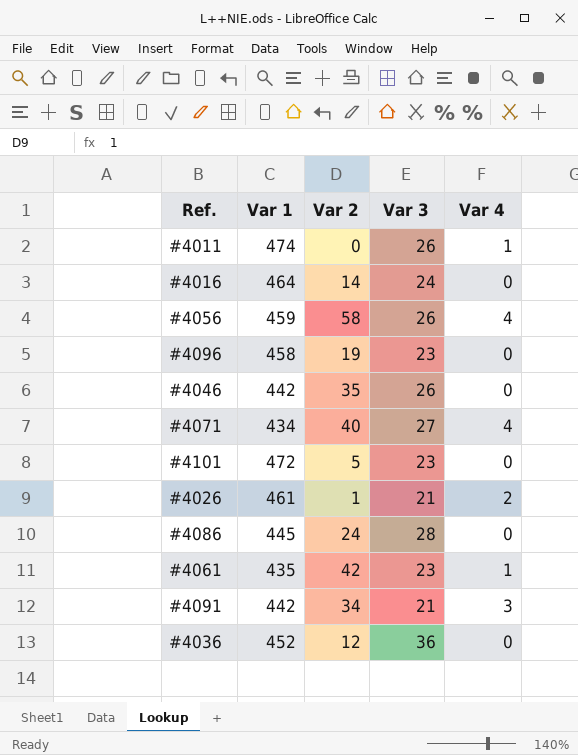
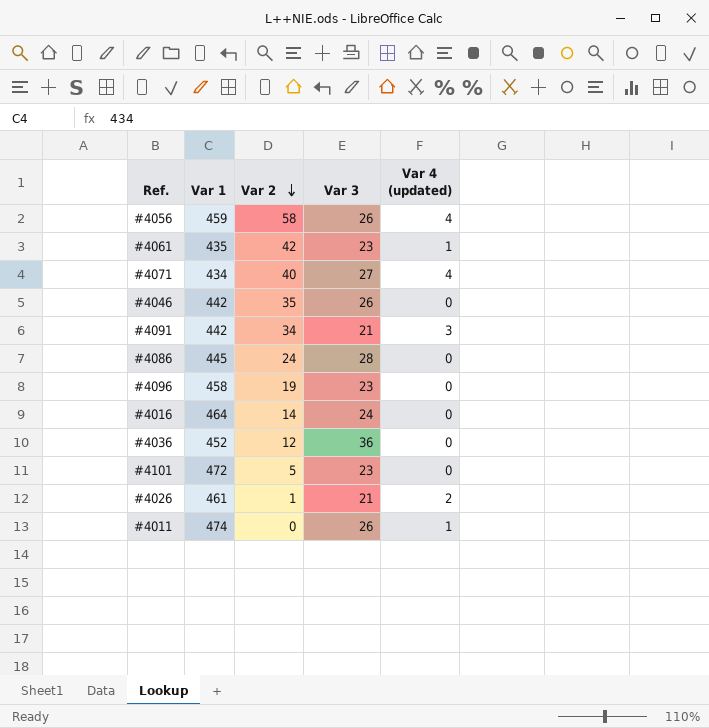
row order: none -> Var 2 descending
column name: Var 4 -> Var 4 (updated)

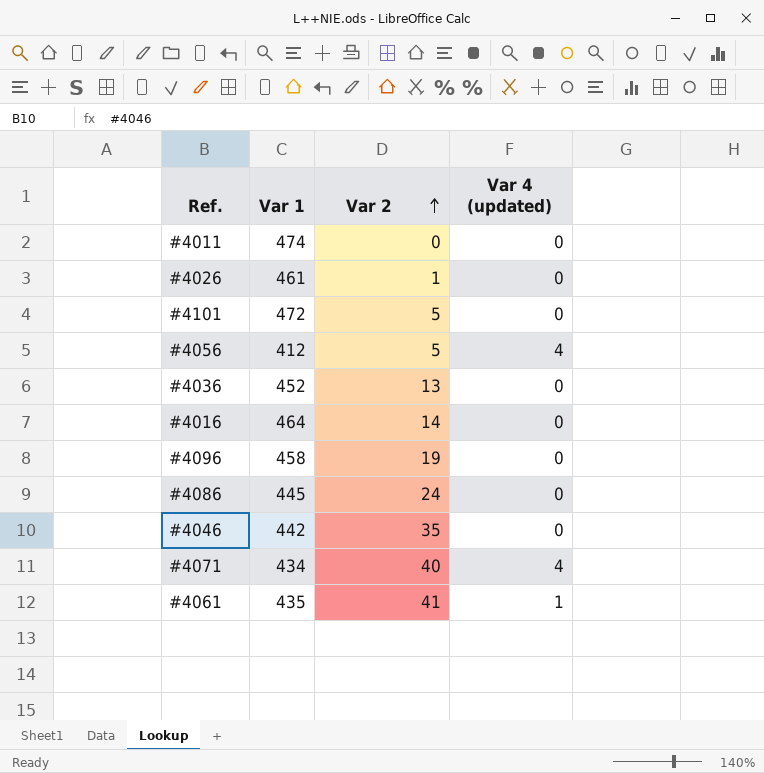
row order: Var 2 descending -> Var 2 ascending
column Var 3 | position: 4 -> none
row #4091: 442 | 34 | 21 | 3 -> none
#4011 | Var 4 (updated): 1 -> 0
#4026 | Var 4 (updated): 2 -> 0
#4056 | Var 1: 459 -> 412
#4056 | Var 2: 58 -> 5
#4036 | Var 2: 12 -> 13
#4061 | Var 2: 42 -> 41

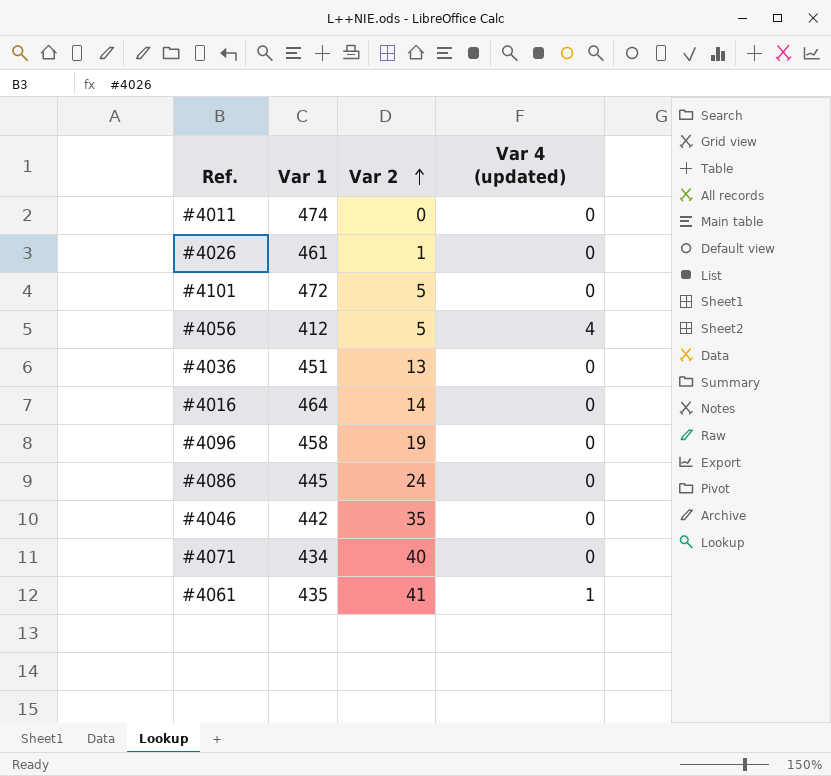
#4036 | Var 1: 452 -> 451
#4071 | Var 4 (updated): 4 -> 0

